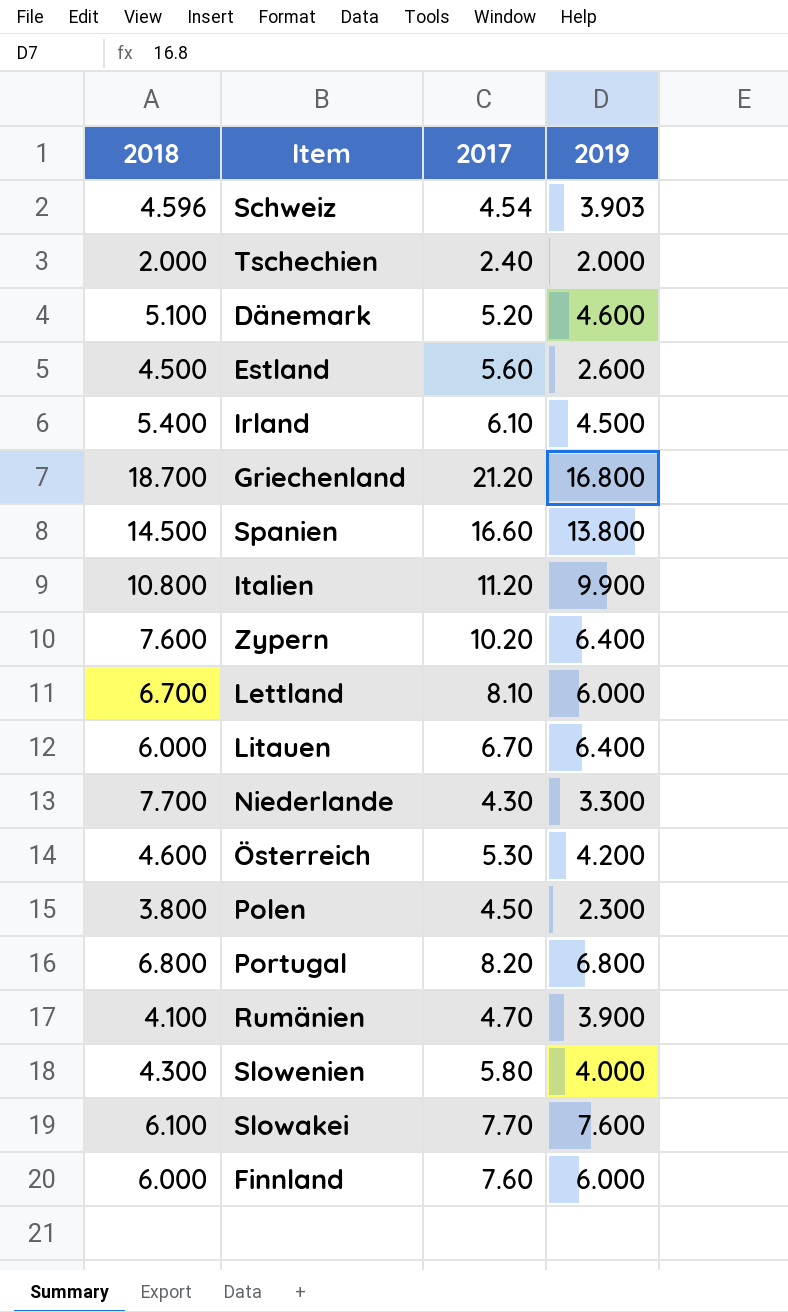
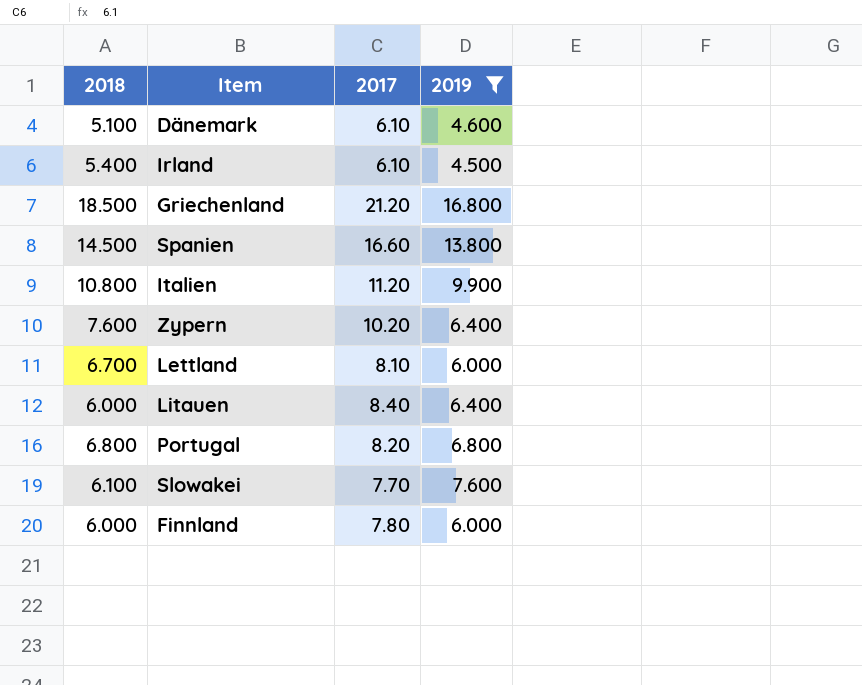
filter: none -> 2019 >= 4.500
Dänemark | 2017: 5.20 -> 6.10
Griechenland | 2018: 18.700 -> 18.500
Litauen | 2017: 6.70 -> 8.40
Finnland | 2017: 7.60 -> 7.80

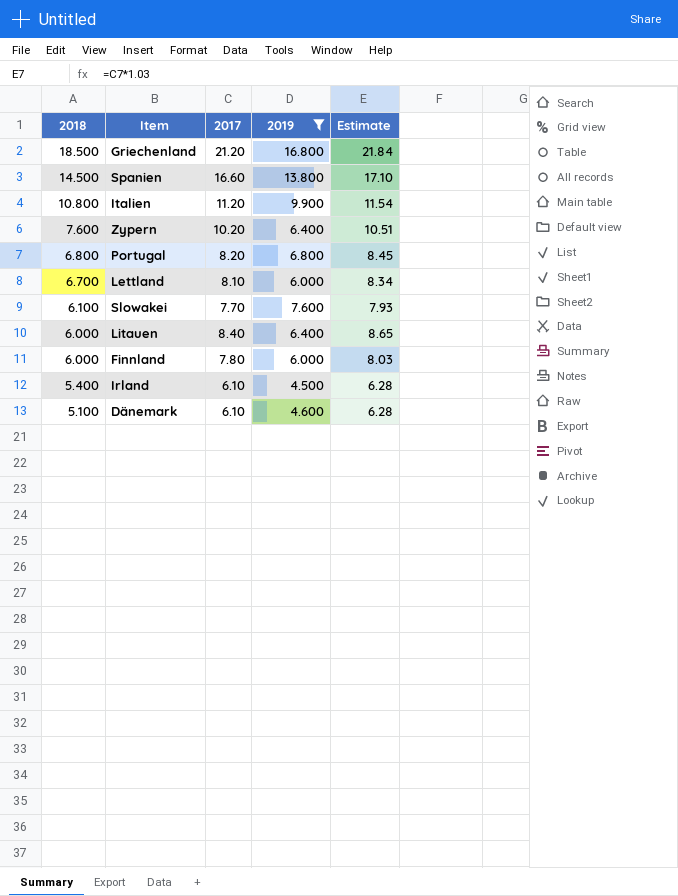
row order: none -> 2018 descending
column Estimate | formula: none -> [2017] * 1.03

